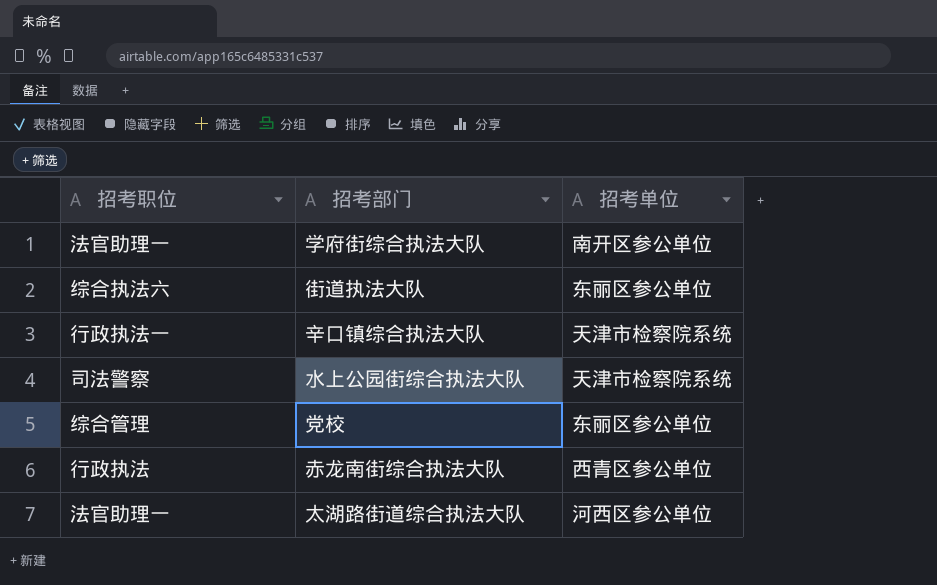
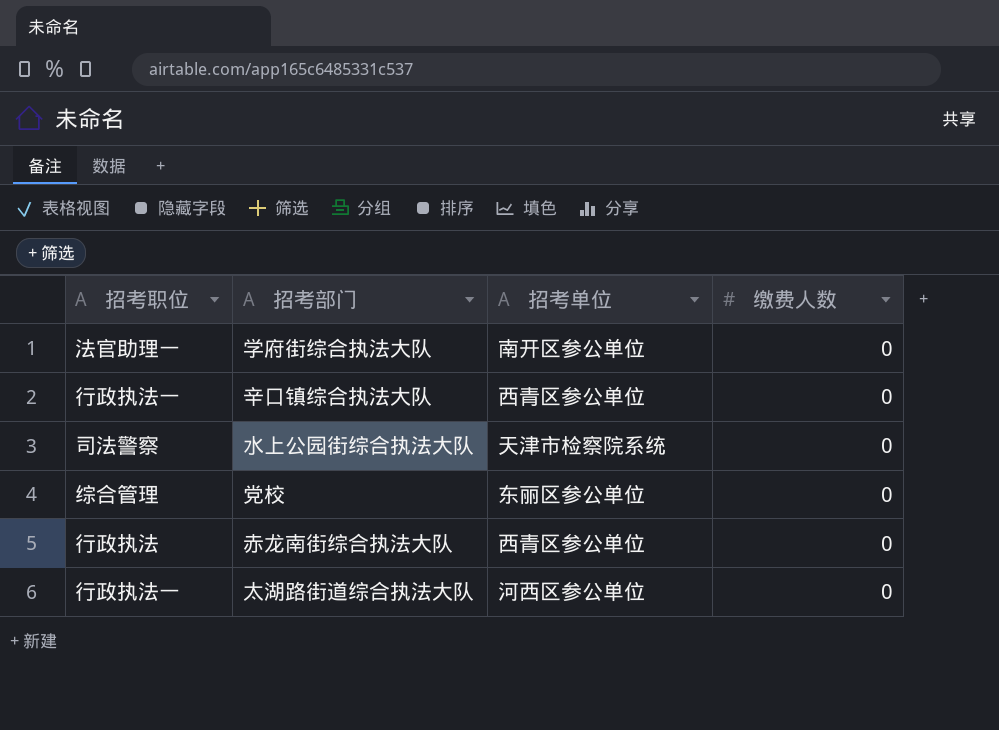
column 缴费人数 | position: none -> 4
row 街道执法大队: 综合执法六 | 东丽区参公单位 -> none
辛口镇综合执法大队 | 招考单位: 天津市检察院系统 -> 西青区参公单位
太湖路街道综合执法大队 | 招考职位: 法官助理一 -> 行政执法一

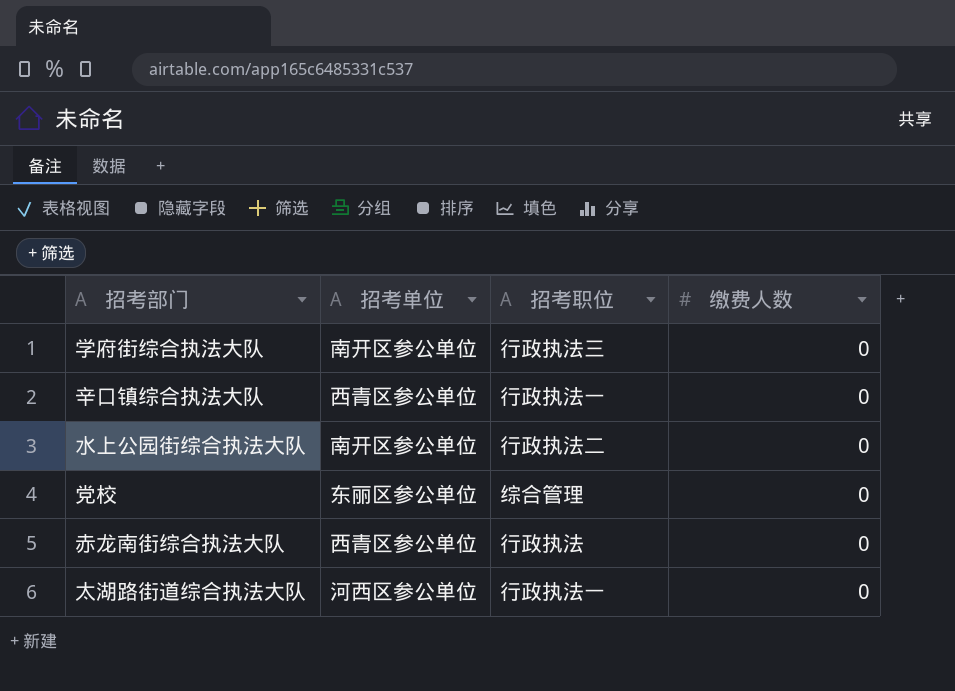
column 招考职位 | position: 1 -> 3
学府街综合执法大队 | 招考职位: 法官助理一 -> 行政执法三
水上公园街综合执法大队 | 招考单位: 天津市检察院系统 -> 南开区参公单位
水上公园街综合执法大队 | 招考职位: 司法警察 -> 行政执法二

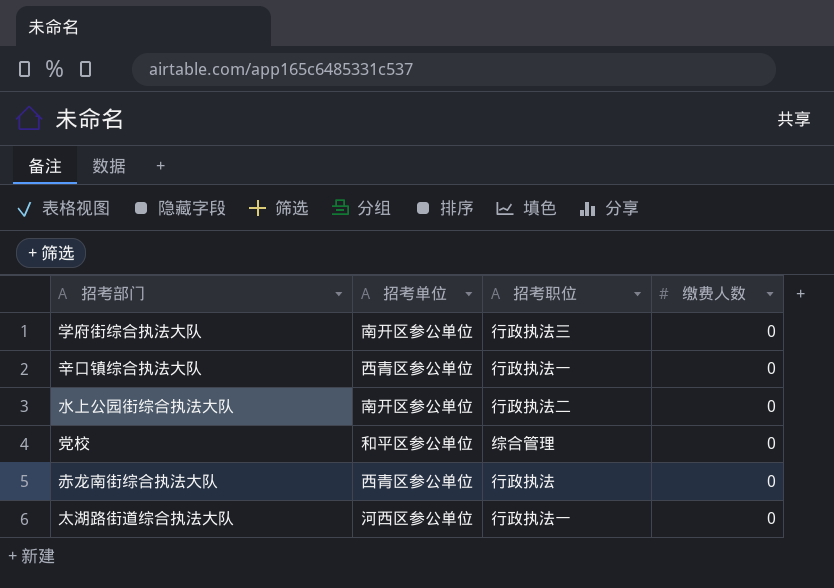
党校 | 招考单位: 东丽区参公单位 -> 和平区参公单位

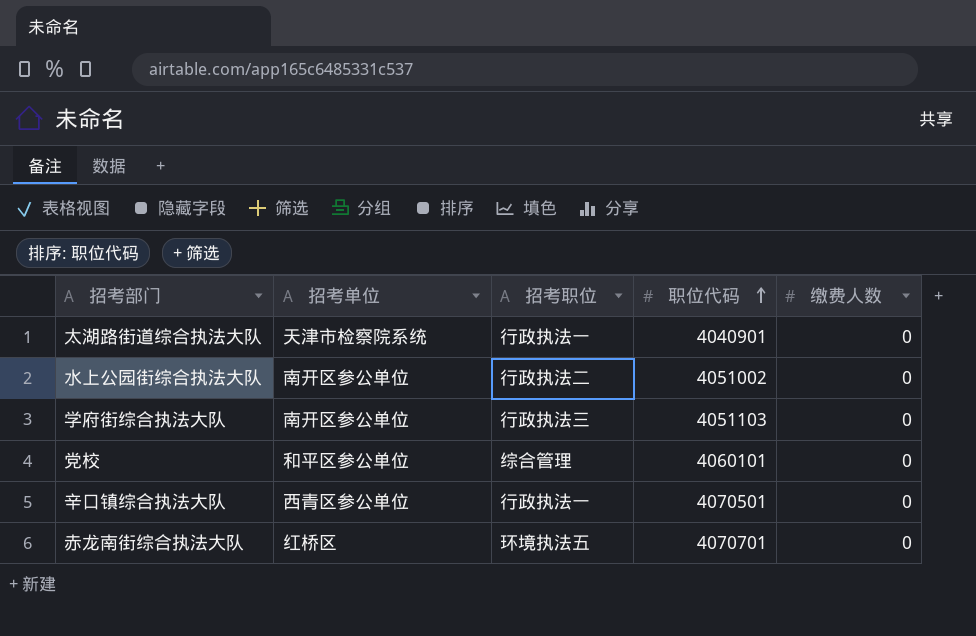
row order: none -> 职位代码 ascending
column 职位代码 | position: none -> 4
太湖路街道综合执法大队 | 招考单位: 河西区参公单位 -> 天津市检察院系统
赤龙南街综合执法大队 | 招考单位: 西青区参公单位 -> 红桥区
赤龙南街综合执法大队 | 招考职位: 行政执法 -> 环境执法五

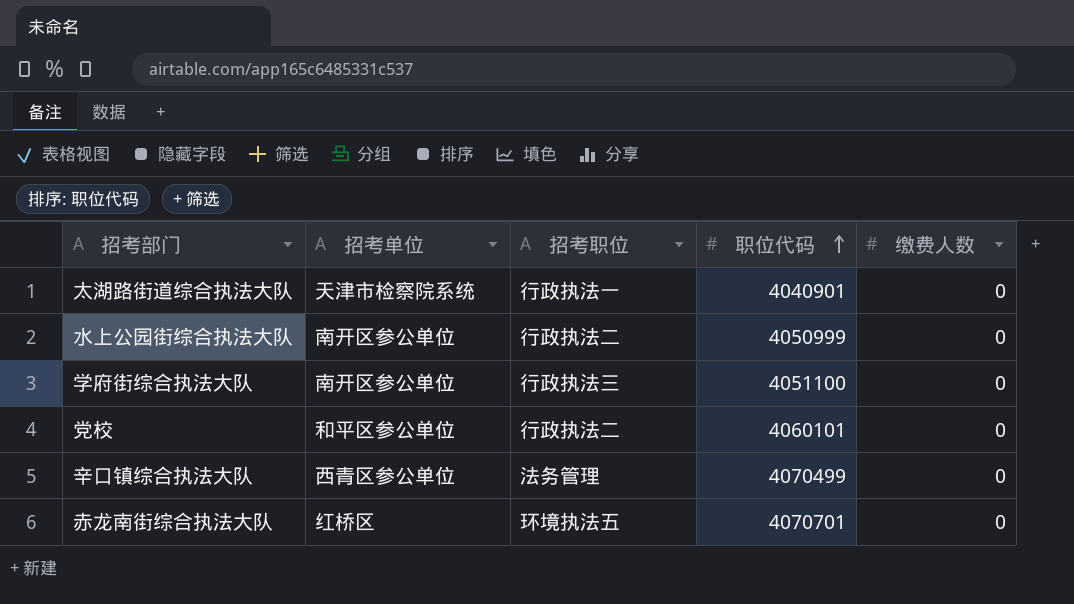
水上公园街综合执法大队 | 职位代码: 4051002 -> 4050999
学府街综合执法大队 | 职位代码: 4051103 -> 4051100
党校 | 招考职位: 综合管理 -> 行政执法二
辛口镇综合执法大队 | 招考职位: 行政执法一 -> 法务管理
辛口镇综合执法大队 | 职位代码: 4070501 -> 4070499

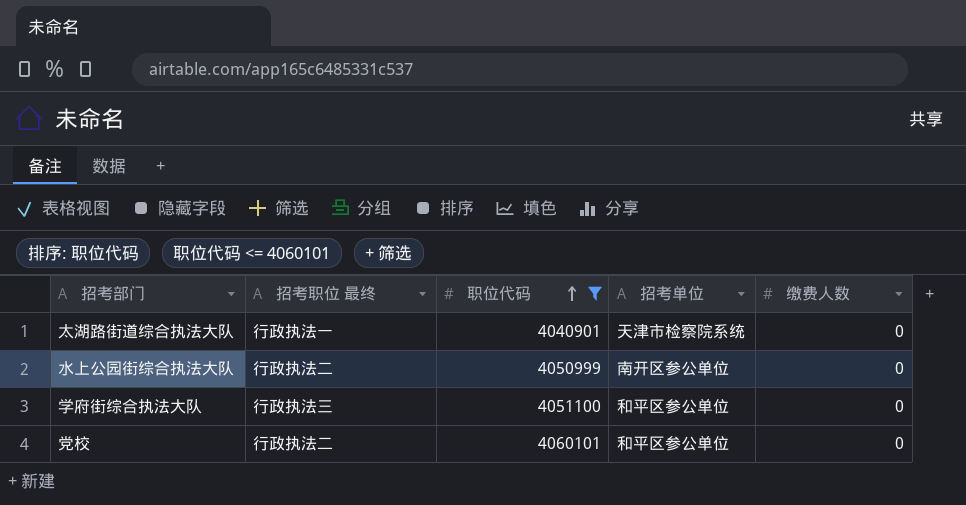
filter: none -> 职位代码 <= 4060101
column name: 招考职位 -> 招考职位 最终
column 招考单位 | position: 2 -> 4
学府街综合执法大队 | 招考单位: 南开区参公单位 -> 和平区参公单位

